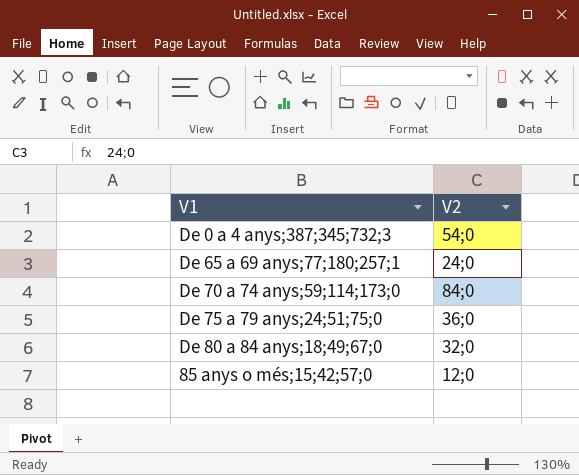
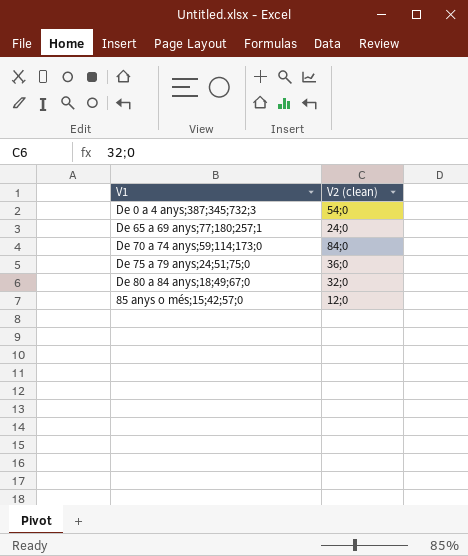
column name: V2 -> V2 (clean)

